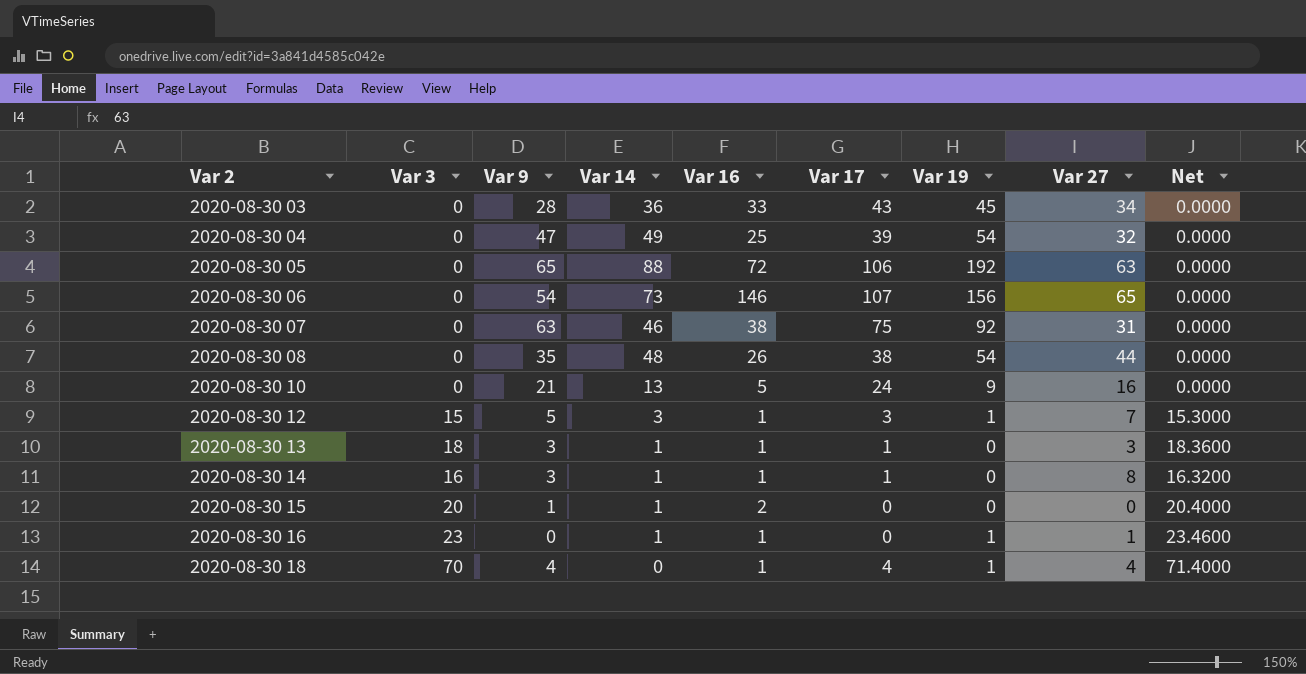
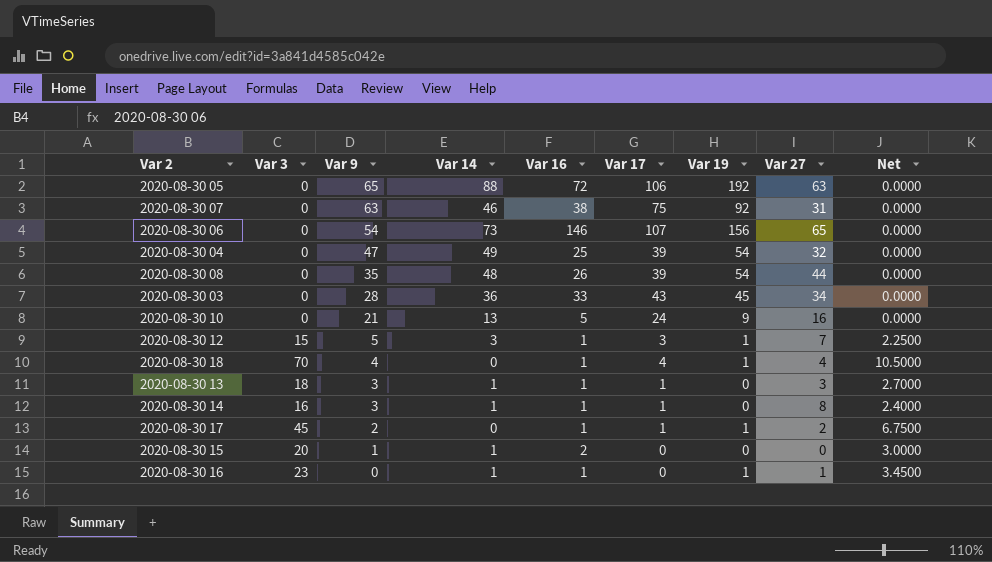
row order: Var 2 ascending -> Var 9 descending
column Net | formula: [Var 3] * 1.02 -> [Var 3] * 0.15
2020-08-30 08 | Var 17: 38 -> 39
row 2020-08-30 17: none -> 45 | 2 | 0 | 1 | 1 | 1 | 2 | 6.7500

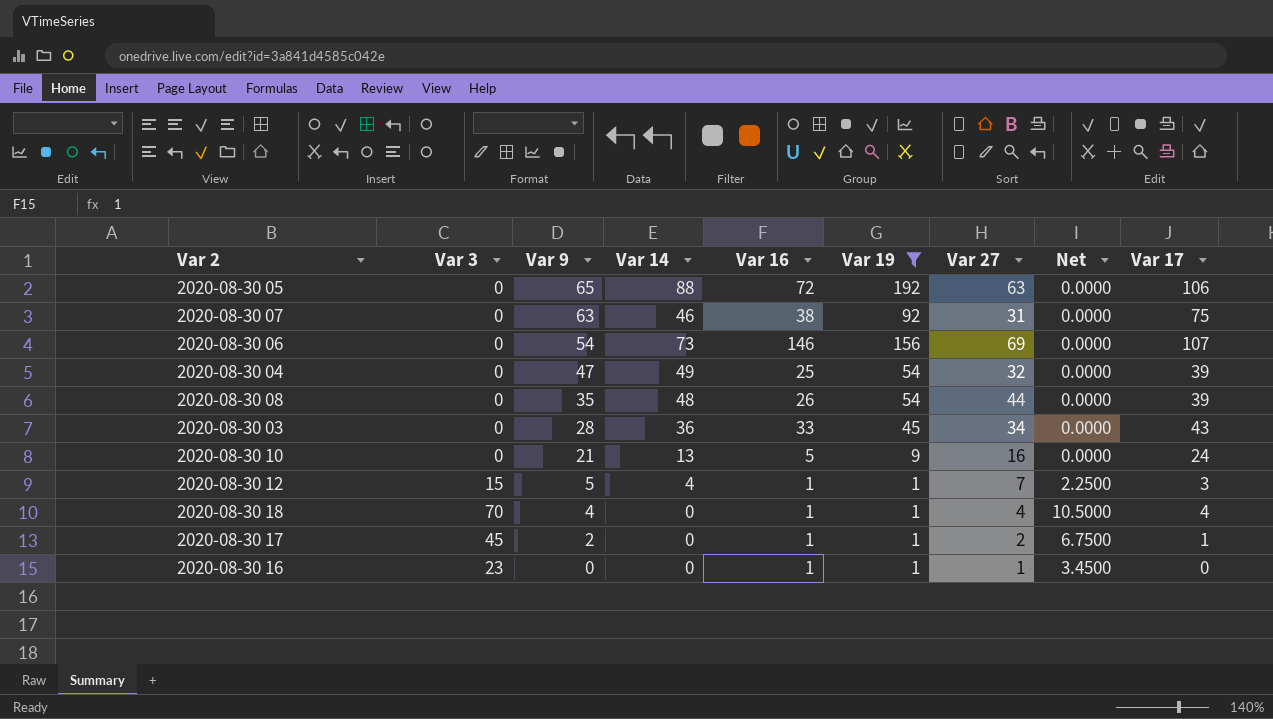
filter: none -> Var 19 != 0
column Var 17 | position: 6 -> 9
2020-08-30 06 | Var 27: 65 -> 69
2020-08-30 12 | Var 14: 3 -> 4
2020-08-30 16 | Var 14: 1 -> 0

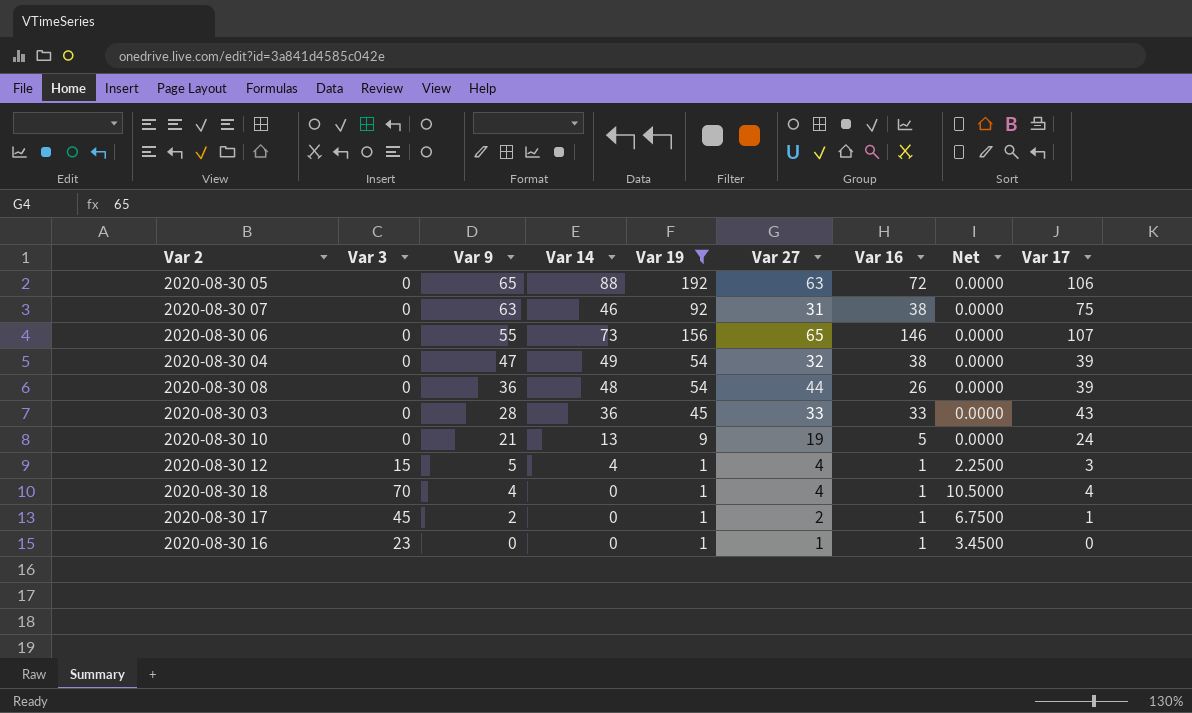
column Var 16 | position: 5 -> 7
2020-08-30 06 | Var 9: 54 -> 55
2020-08-30 06 | Var 27: 69 -> 65
2020-08-30 04 | Var 16: 25 -> 38
2020-08-30 08 | Var 9: 35 -> 36
2020-08-30 03 | Var 27: 34 -> 33
2020-08-30 10 | Var 27: 16 -> 19
2020-08-30 12 | Var 27: 7 -> 4

